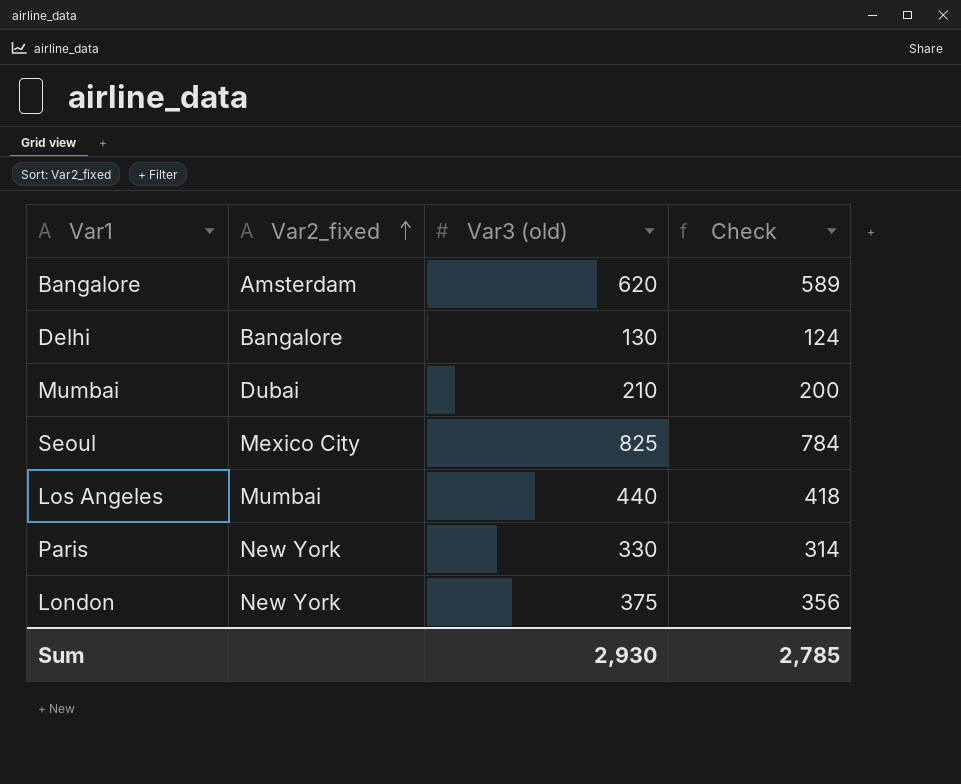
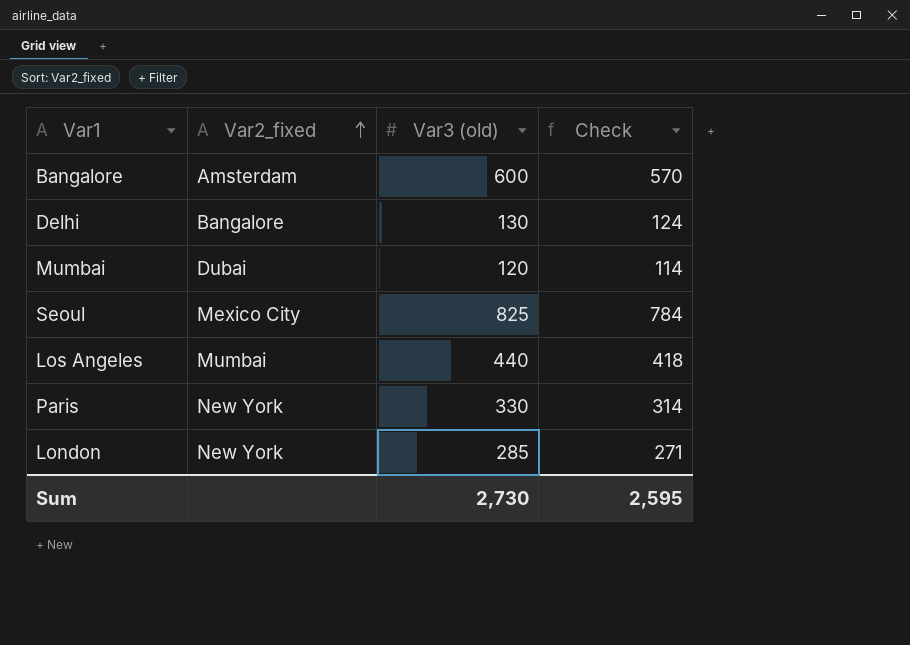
Bangalore | Var3 (old): 620 -> 600
Bangalore | Check: 589 -> 570
Mumbai | Var3 (old): 210 -> 120
Mumbai | Check: 200 -> 114
London | Var3 (old): 375 -> 285
London | Check: 356 -> 271
Sum | Var3 (old): 2,930 -> 2,730
Sum | Check: 2,785 -> 2,595

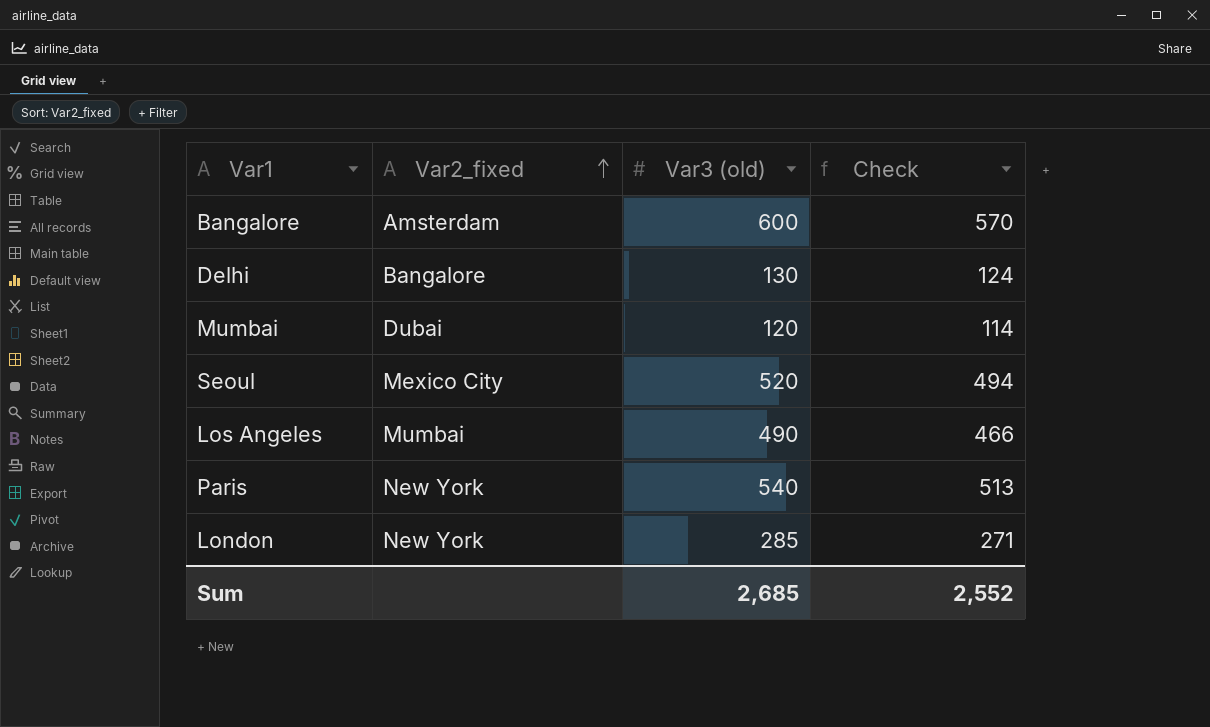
Seoul | Var3 (old): 825 -> 520
Seoul | Check: 784 -> 494
Los Angeles | Var3 (old): 440 -> 490
Los Angeles | Check: 418 -> 466
Paris | Var3 (old): 330 -> 540
Paris | Check: 314 -> 513
Sum | Var3 (old): 2,730 -> 2,685
Sum | Check: 2,595 -> 2,552

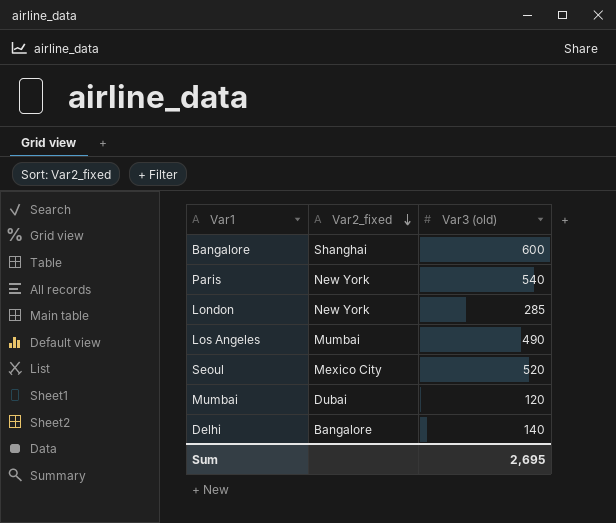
row order: Var2_fixed ascending -> Var2_fixed descending
column Check | formula: [Var3 (old)] * 0.95 -> none
Bangalore | Var2_fixed: Amsterdam -> Shanghai
Delhi | Var3 (old): 130 -> 140
Sum | Var3 (old): 2,685 -> 2,695

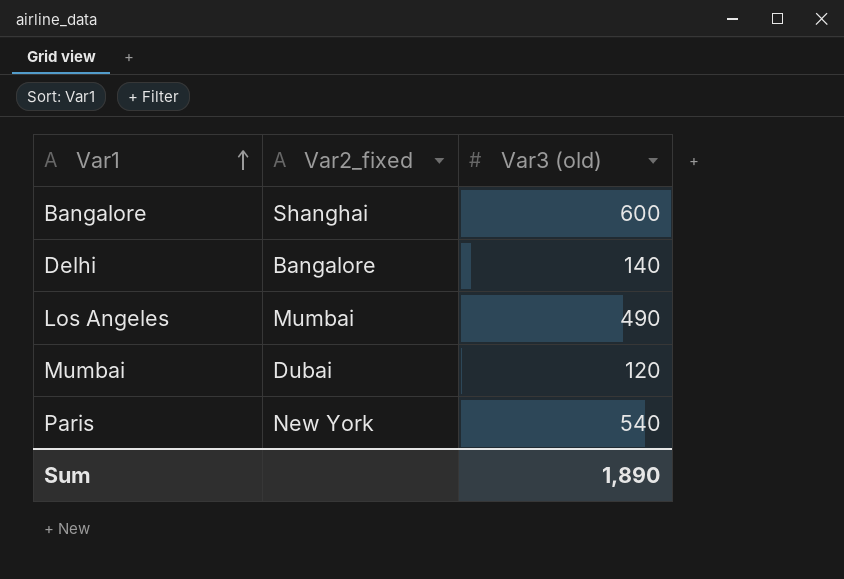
row order: Var2_fixed descending -> Var1 ascending
row London: New York | 285 -> none
row Seoul: Mexico City | 520 -> none
Sum | Var3 (old): 2,695 -> 1,890

